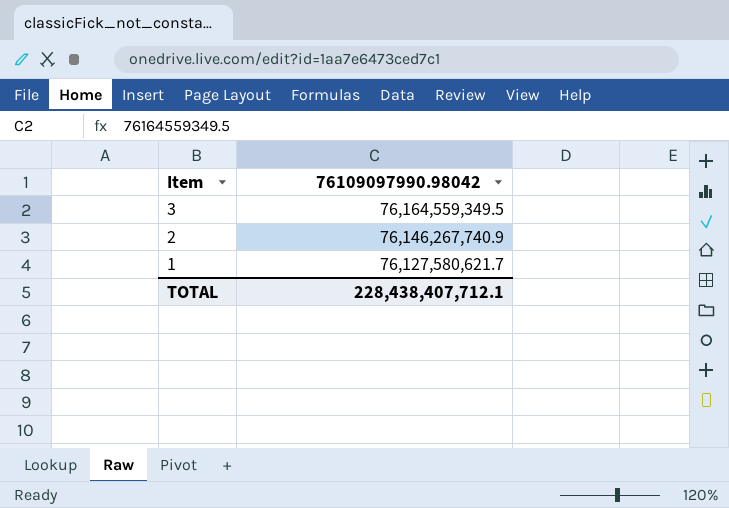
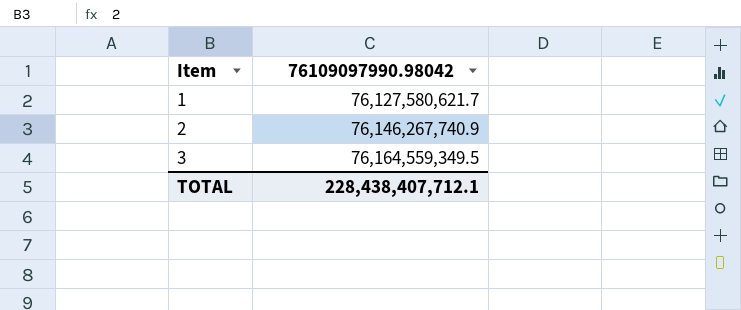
row order: Item descending -> Item ascending

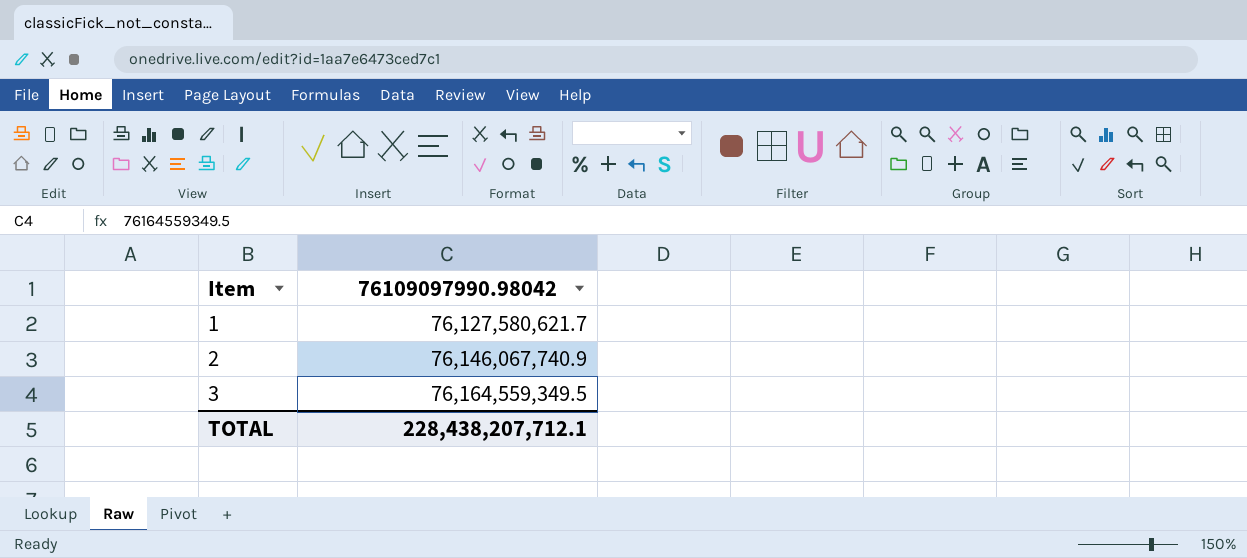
2 | 76109097990.98042: 76,146,267,740.9 -> 76,146,067,740.9
TOTAL | 76109097990.98042: 228,438,407,712.1 -> 228,438,207,712.1

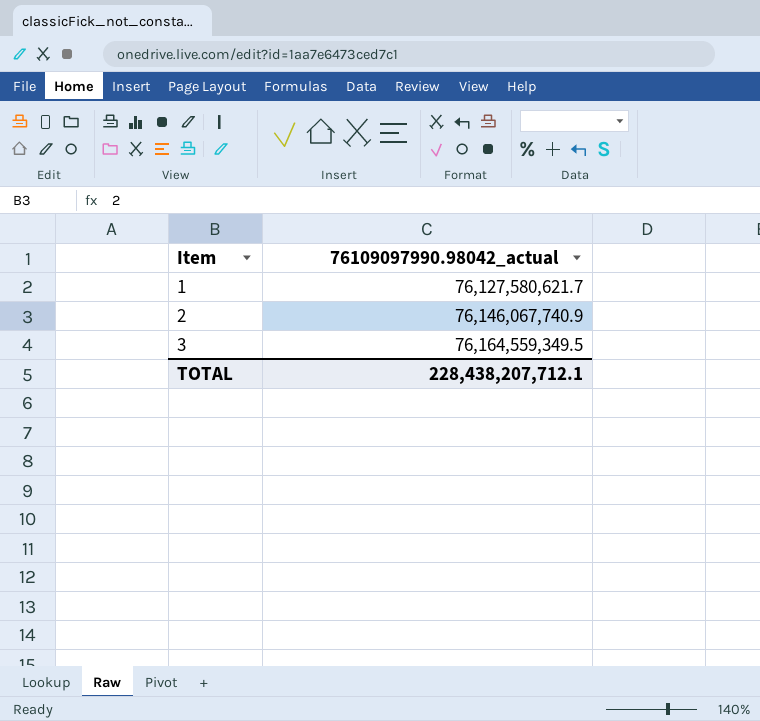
column name: 76109097990.98042 -> 76109097990.98042_actual

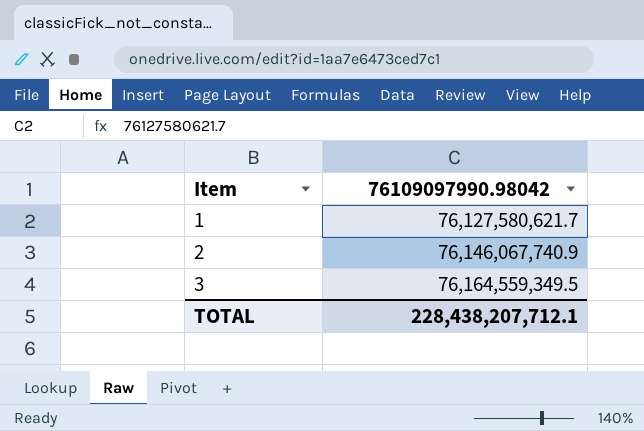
column name: 76109097990.98042_actual -> 76109097990.98042

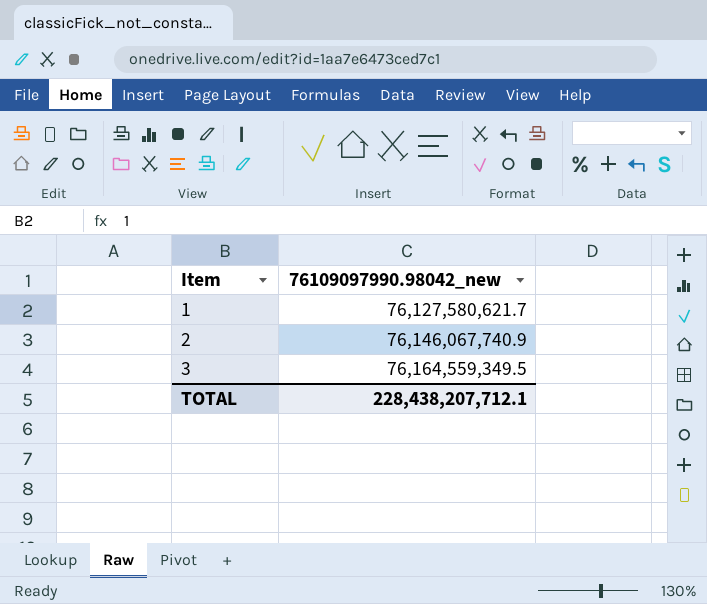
column name: 76109097990.98042 -> 76109097990.98042_new

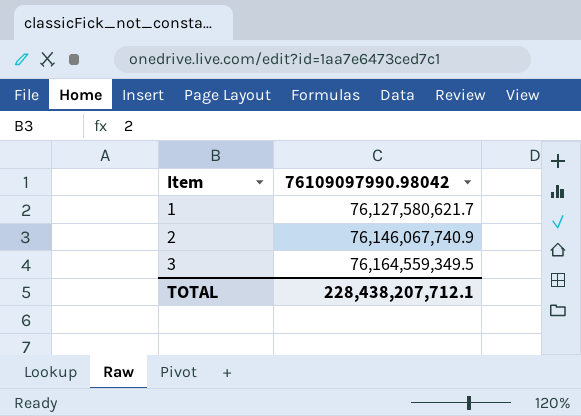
column name: 76109097990.98042_new -> 76109097990.98042

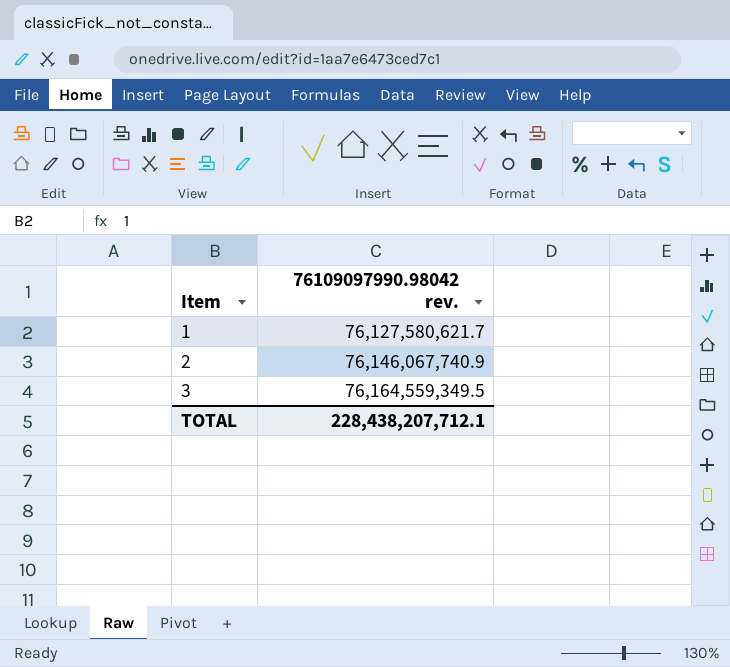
column name: 76109097990.98042 -> 76109097990.98042 rev.

